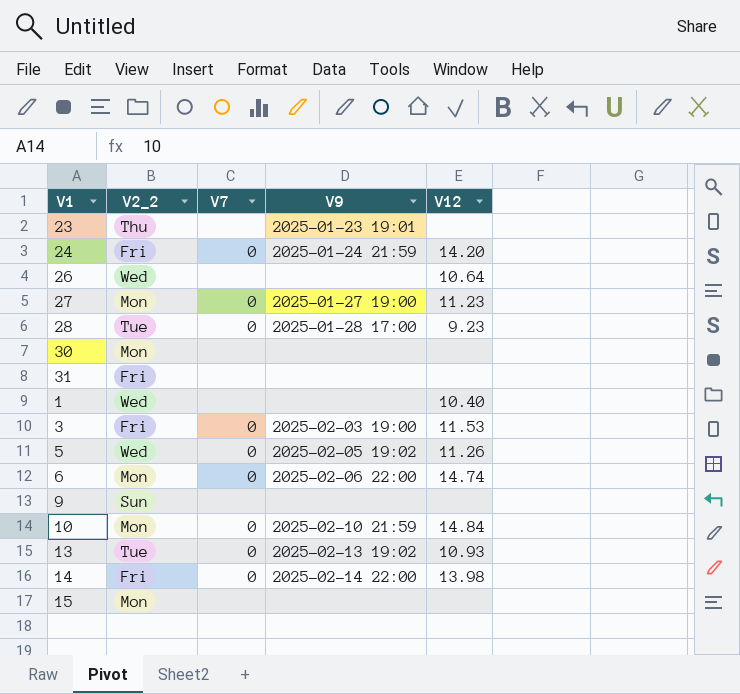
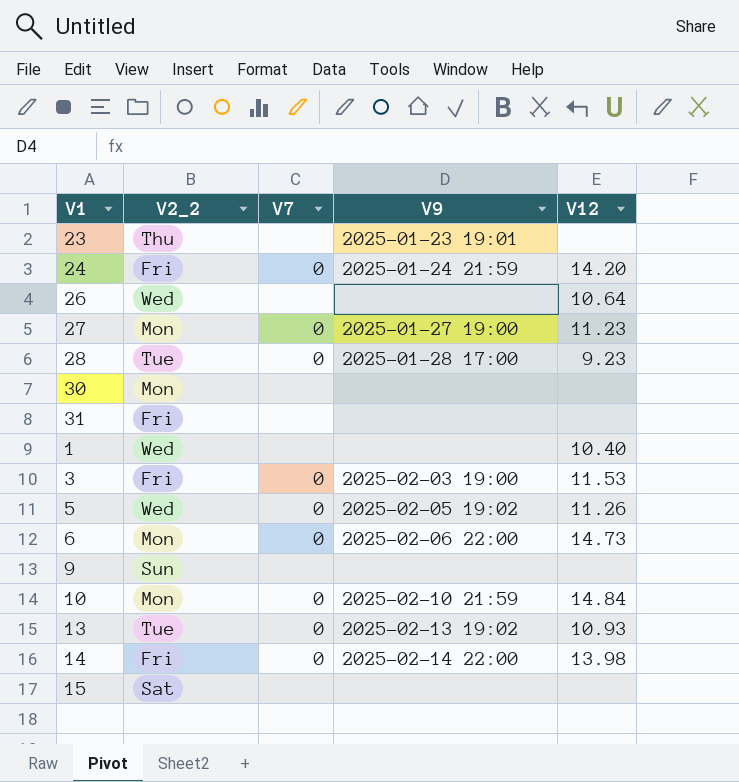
6 | V12: 14.74 -> 14.73
15 | V2_2: Mon -> Sat

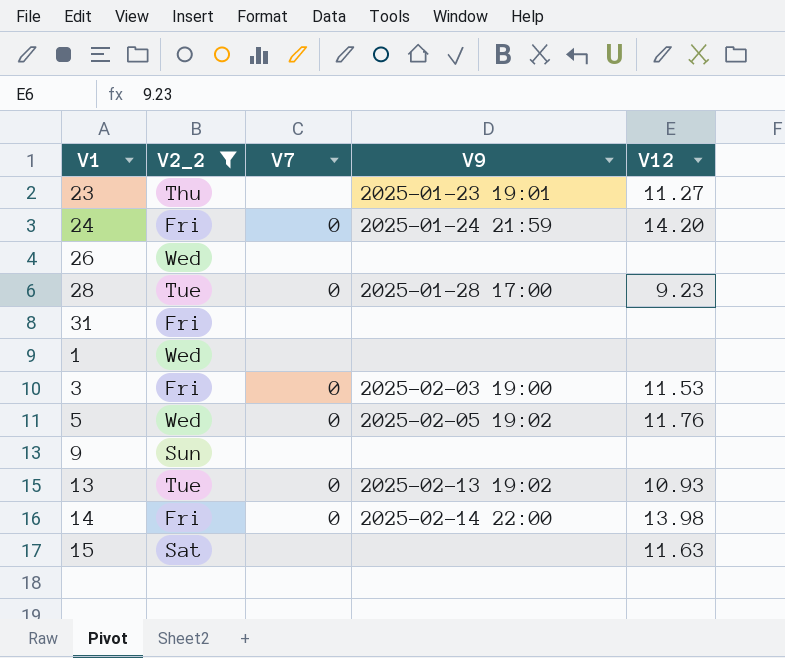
filter: none -> V2_2 != Mon
23 | V12: none -> 11.27
26 | V12: 10.64 -> none
1 | V12: 10.40 -> none
5 | V12: 11.26 -> 11.76
15 | V12: none -> 11.63

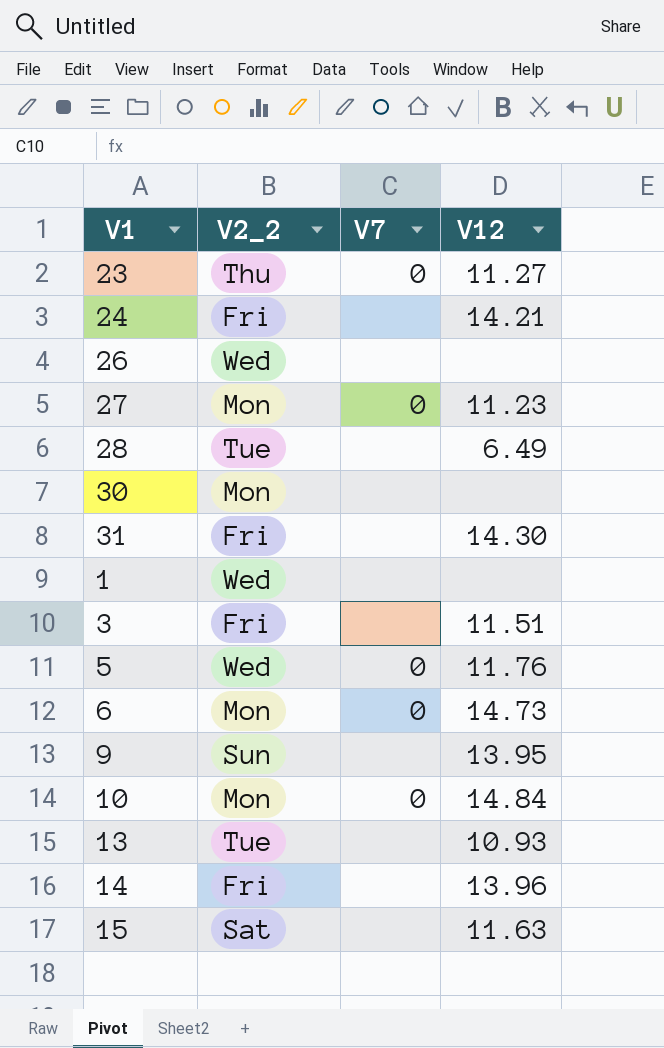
filter: V2_2 != Mon -> none
column V9 | position: 4 -> none
23 | V7: none -> 0
24 | V7: 0 -> none
24 | V12: 14.20 -> 14.21
28 | V7: 0 -> none
28 | V12: 9.23 -> 6.49
31 | V12: none -> 14.30
3 | V7: 0 -> none
3 | V12: 11.53 -> 11.51
9 | V12: none -> 13.95
13 | V7: 0 -> none
14 | V7: 0 -> none
14 | V12: 13.98 -> 13.96

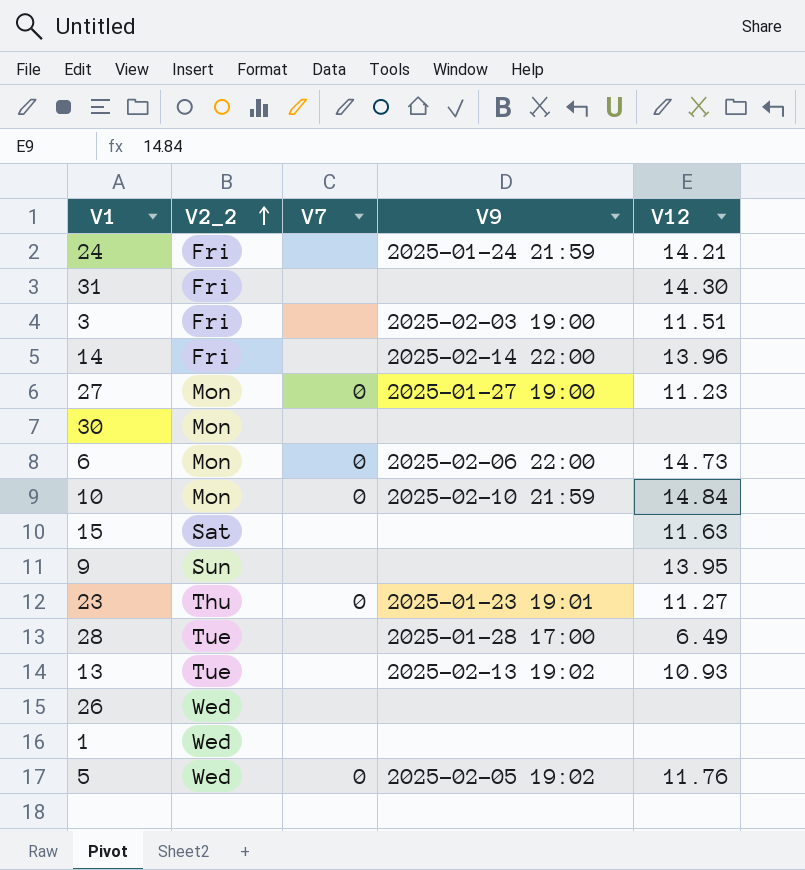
row order: none -> V2_2 ascending
column V9 | position: none -> 4

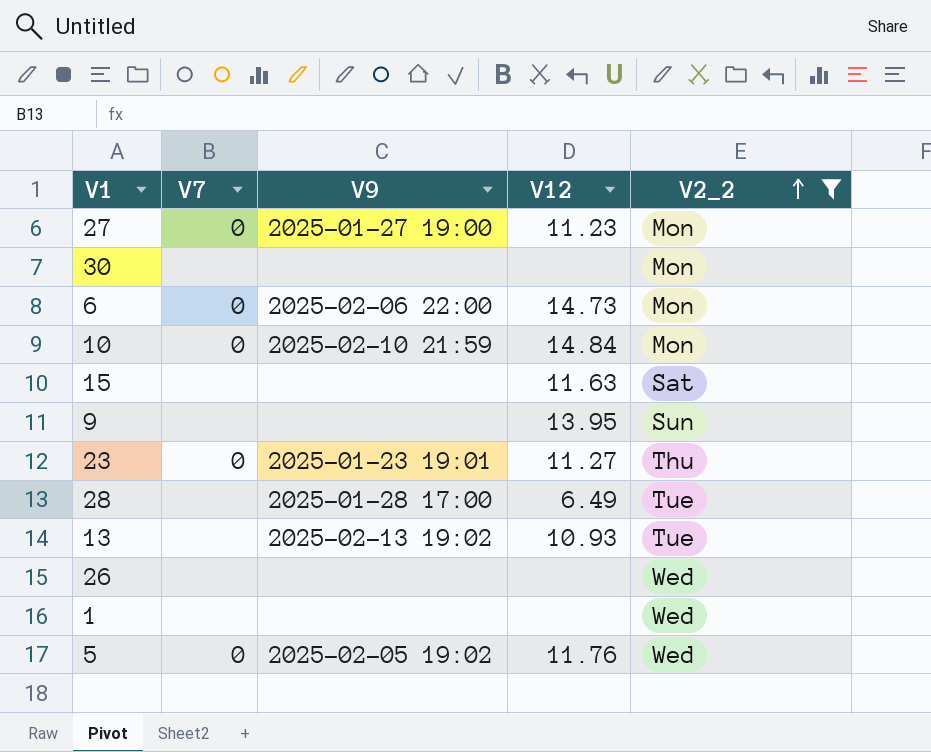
filter: none -> V2_2 != Fri
column V2_2 | position: 2 -> 5

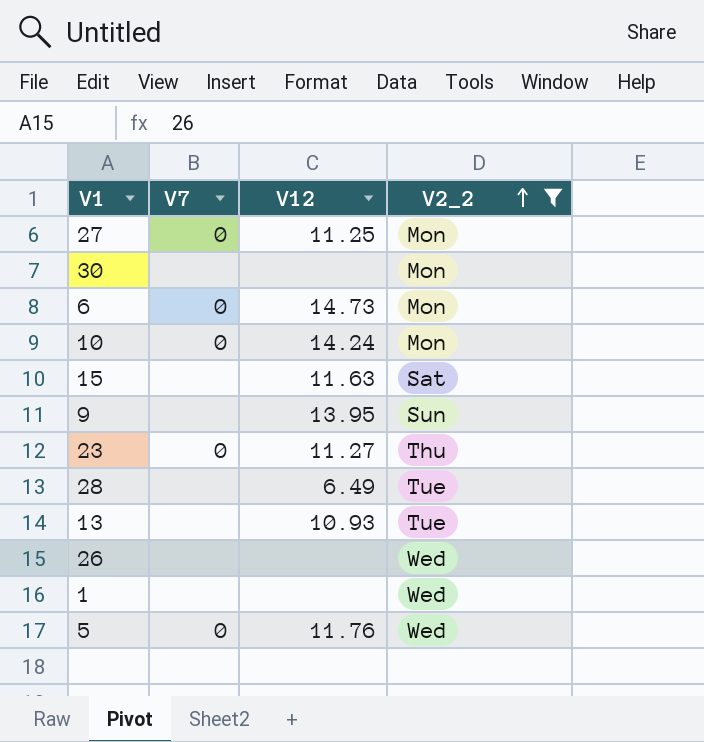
column V9 | position: 3 -> none
27 | V12: 11.23 -> 11.25
10 | V12: 14.84 -> 14.24

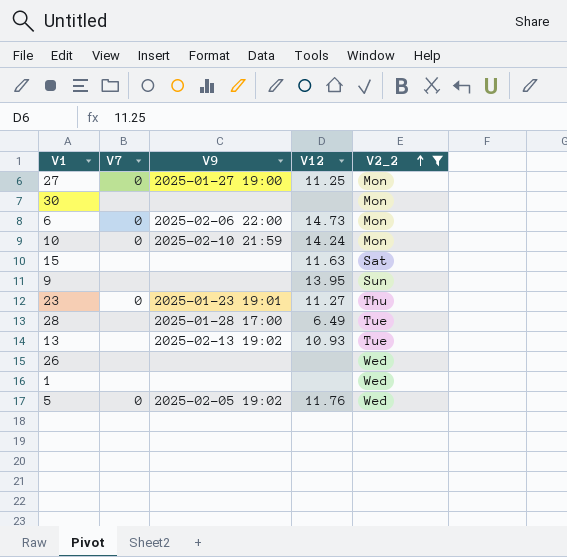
column V9 | position: none -> 3

